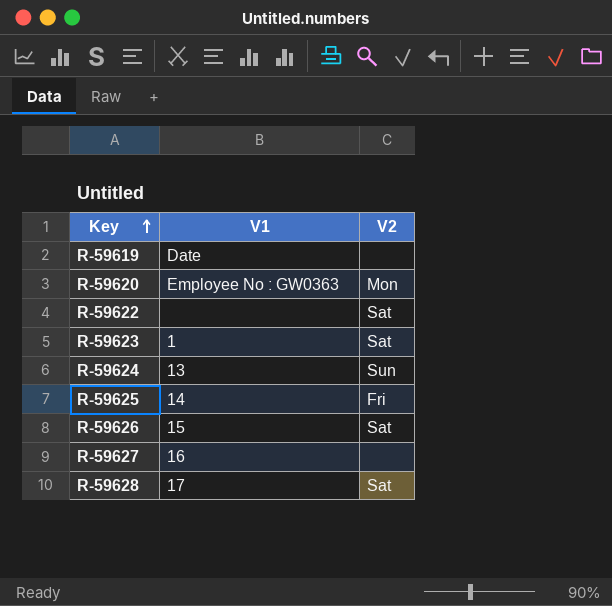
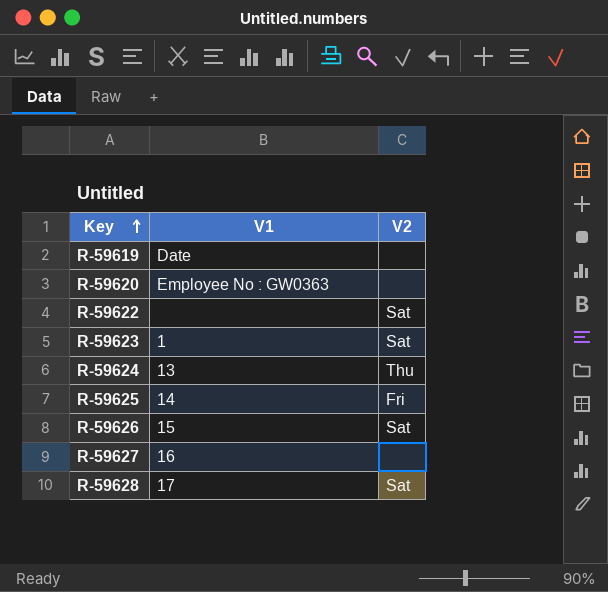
R-59620 | V2: Mon -> none
R-59624 | V2: Sun -> Thu

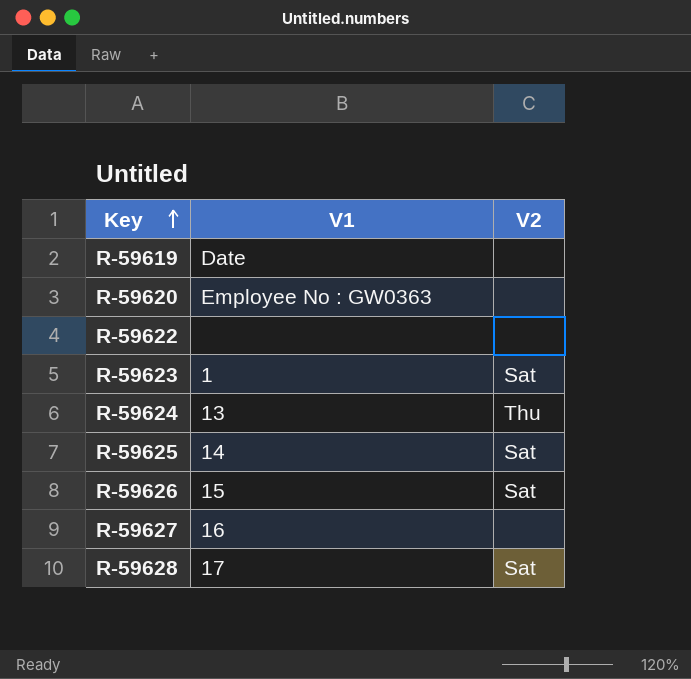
R-59622 | V2: Sat -> none
R-59625 | V2: Fri -> Sat

